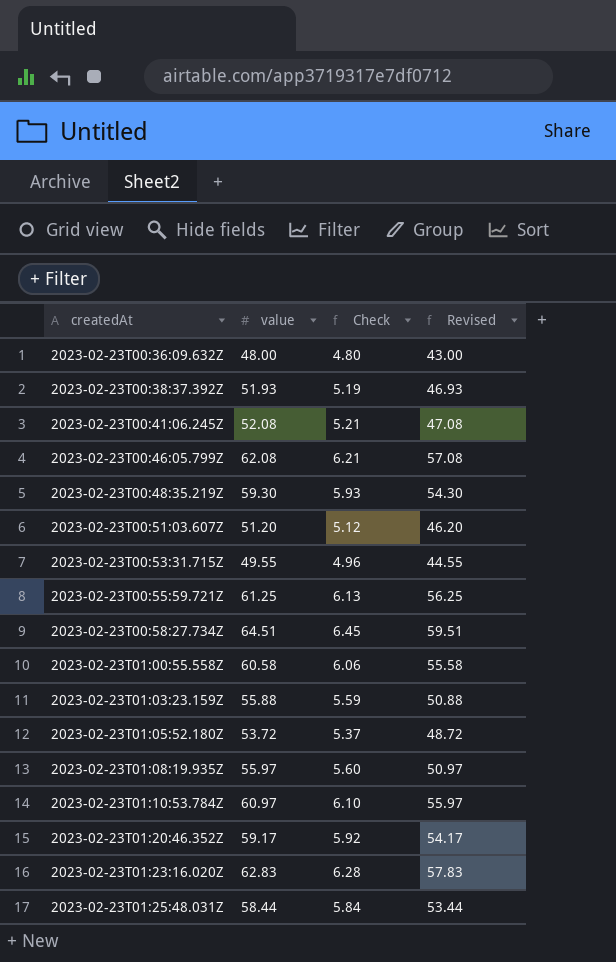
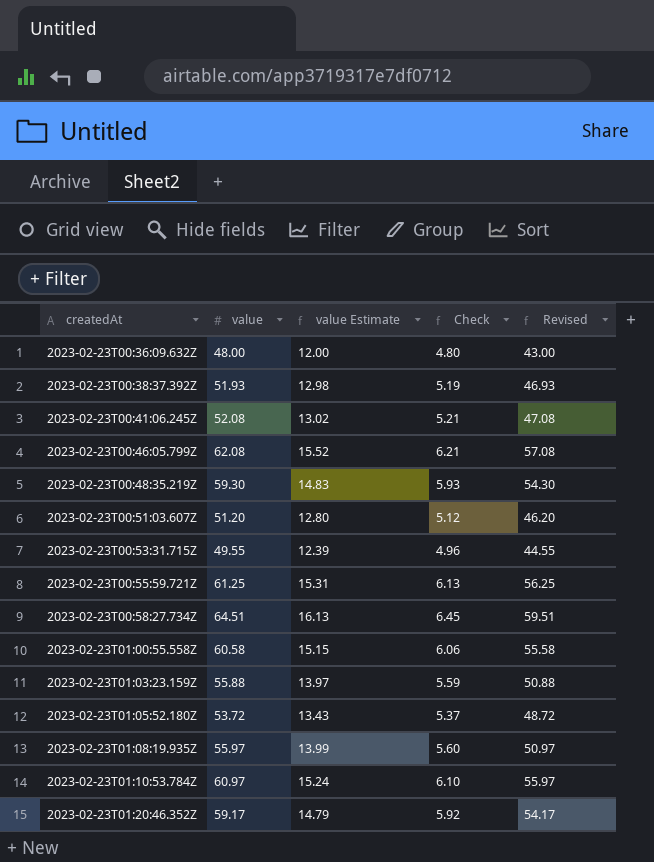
column value Estimate | formula: none -> [value] * 0.25
row 2023-02-23T01:23:16.020Z: 62.83 | 6.28 | 57.83 -> none
row 2023-02-23T01:25:48.031Z: 58.44 | 5.84 | 53.44 -> none

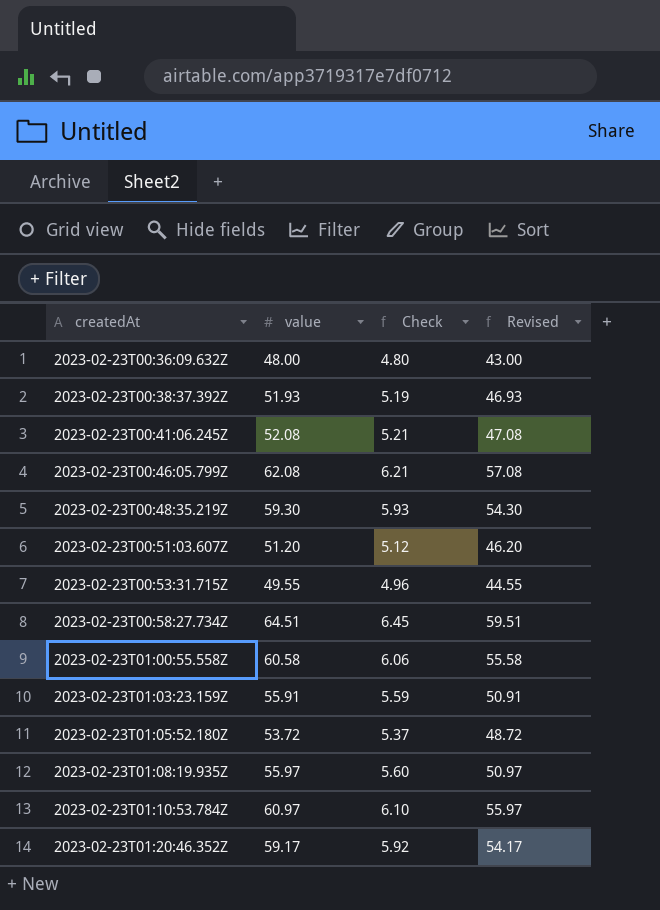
column value Estimate | formula: [value] * 0.25 -> none
row 2023-02-23T00:55:59.721Z: 61.25 | 15.31 | 6.13 | 56.25 -> none
2023-02-23T01:03:23.159Z | value: 55.88 -> 55.91
2023-02-23T01:03:23.159Z | Revised: 50.88 -> 50.91

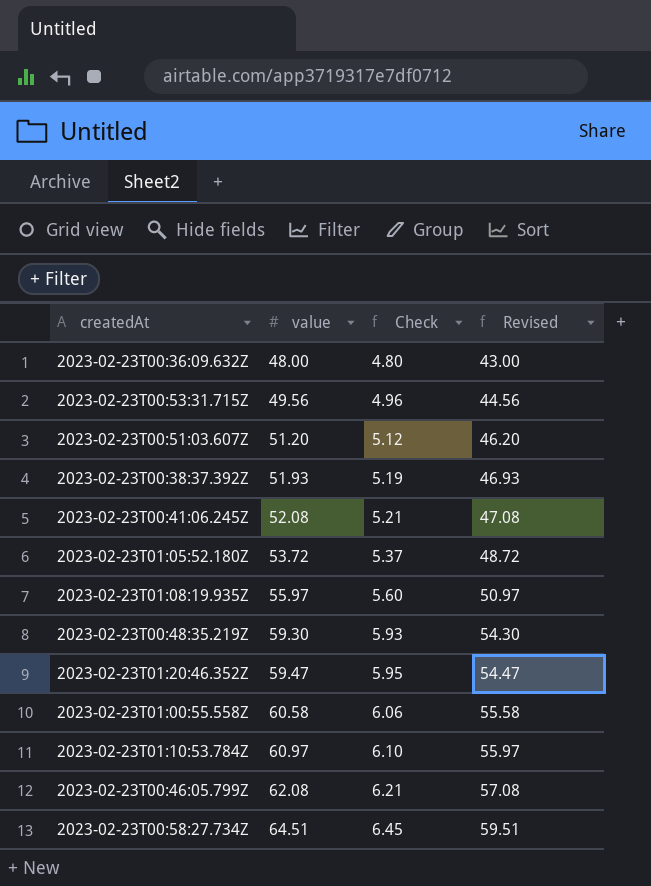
row order: createdAt ascending -> value ascending
row 2023-02-23T01:03:23.159Z: 55.91 | 5.59 | 50.91 -> none
2023-02-23T00:53:31.715Z | value: 49.55 -> 49.56
2023-02-23T00:53:31.715Z | Revised: 44.55 -> 44.56
2023-02-23T01:20:46.352Z | value: 59.17 -> 59.47
2023-02-23T01:20:46.352Z | Check: 5.92 -> 5.95
2023-02-23T01:20:46.352Z | Revised: 54.17 -> 54.47

